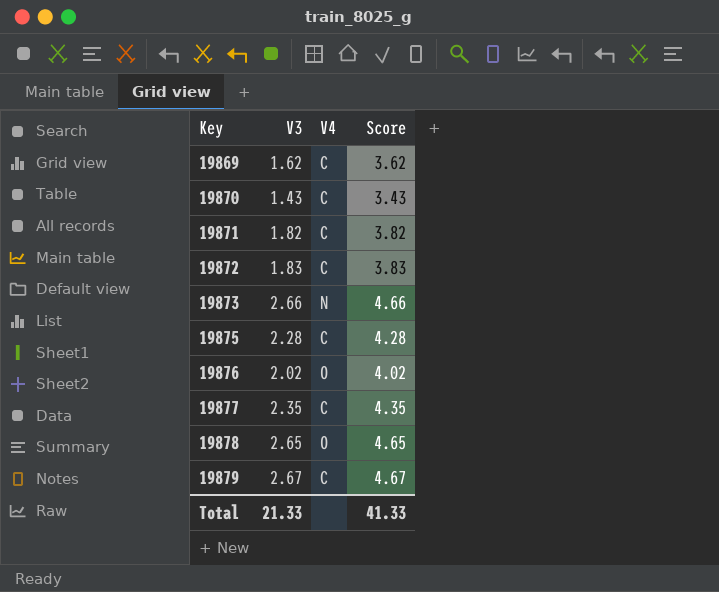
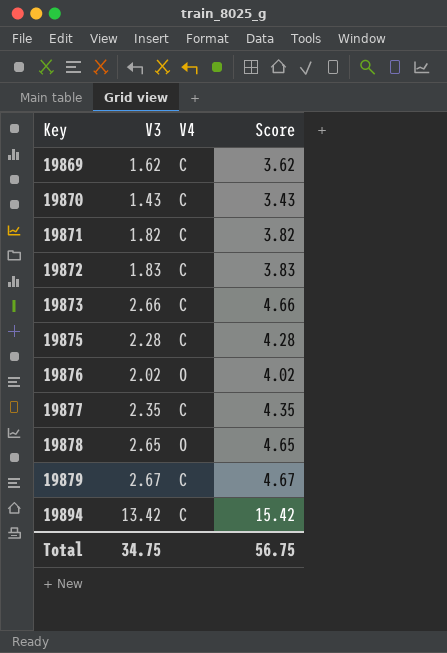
19873 | V4: N -> C
row 19894: none -> 13.42 | C | 15.42
Total | V3: 21.33 -> 34.75
Total | Score: 41.33 -> 56.75

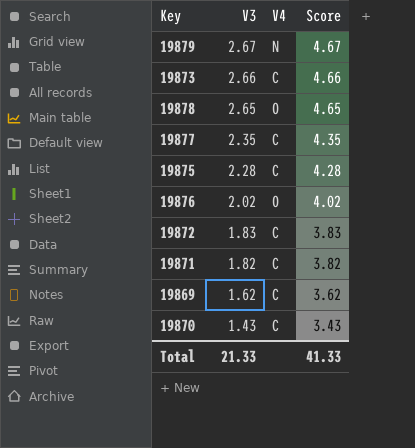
row order: Key ascending -> V3 descending
row 19894: 13.42 | C | 15.42 -> none
19879 | V4: C -> N
Total | V3: 34.75 -> 21.33
Total | Score: 56.75 -> 41.33

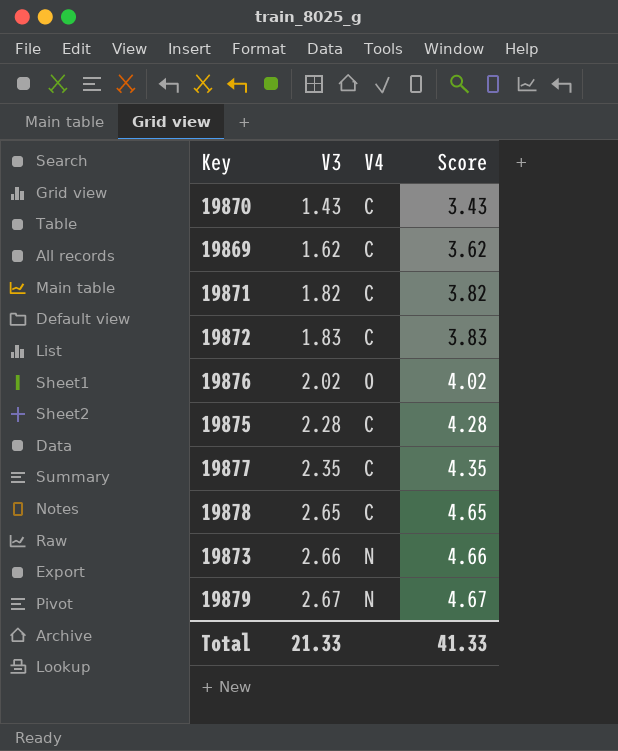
row order: V3 descending -> V3 ascending
19878 | V4: O -> C
19873 | V4: C -> N

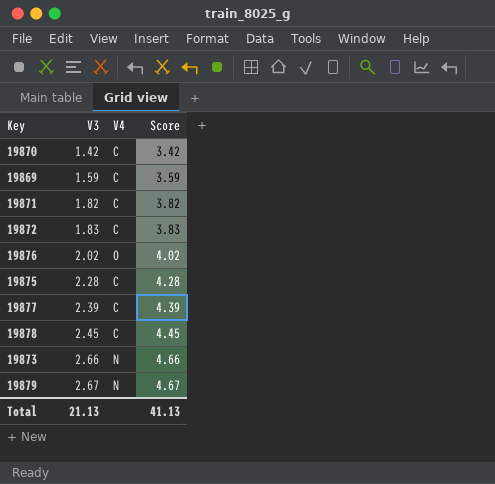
19870 | V3: 1.43 -> 1.42
19870 | Score: 3.43 -> 3.42
19869 | V3: 1.62 -> 1.59
19869 | Score: 3.62 -> 3.59
19877 | V3: 2.35 -> 2.39
19877 | Score: 4.35 -> 4.39
19878 | V3: 2.65 -> 2.45
19878 | Score: 4.65 -> 4.45
Total | V3: 21.33 -> 21.13
Total | Score: 41.33 -> 41.13

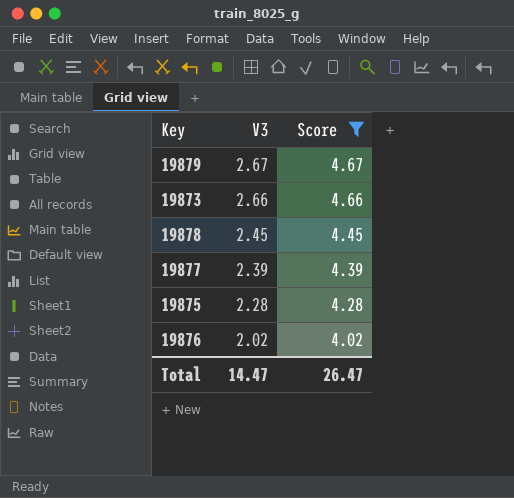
filter: none -> Score >= 4.02
row order: V3 ascending -> V3 descending
column V4 | position: 3 -> none
Total | V3: 21.13 -> 14.47
Total | Score: 41.13 -> 26.47

